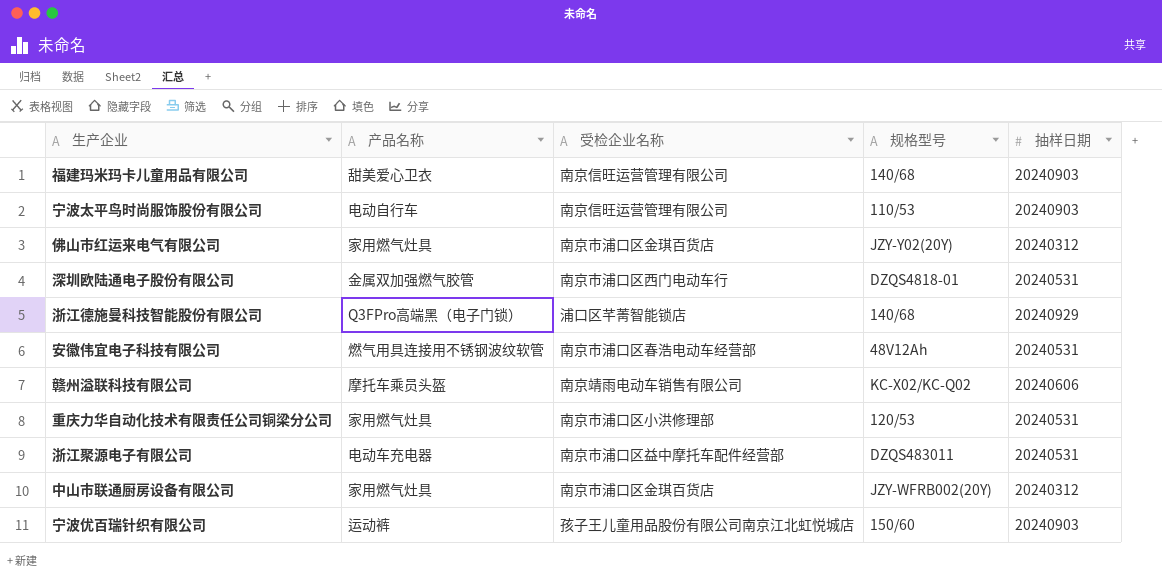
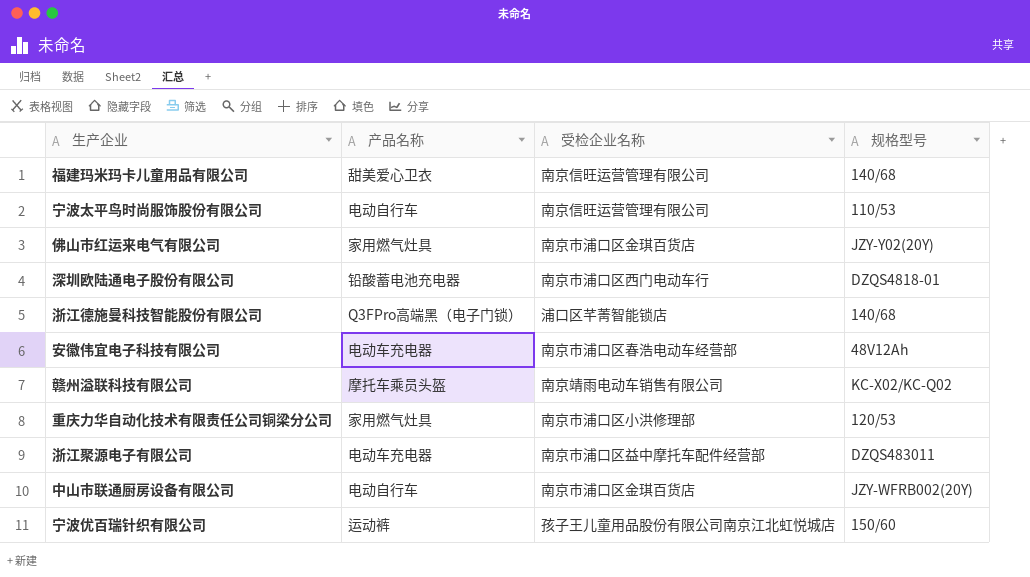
column 抽样日期 | position: 5 -> none
深圳欧陆通电子股份有限公司 | 产品名称: 金属双加强燃气胶管 -> 铅酸蓄电池充电器
安徽伟宜电子科技有限公司 | 产品名称: 燃气用具连接用不锈钢波纹软管 -> 电动车充电器
中山市联通厨房设备有限公司 | 产品名称: 家用燃气灶具 -> 电动自行车

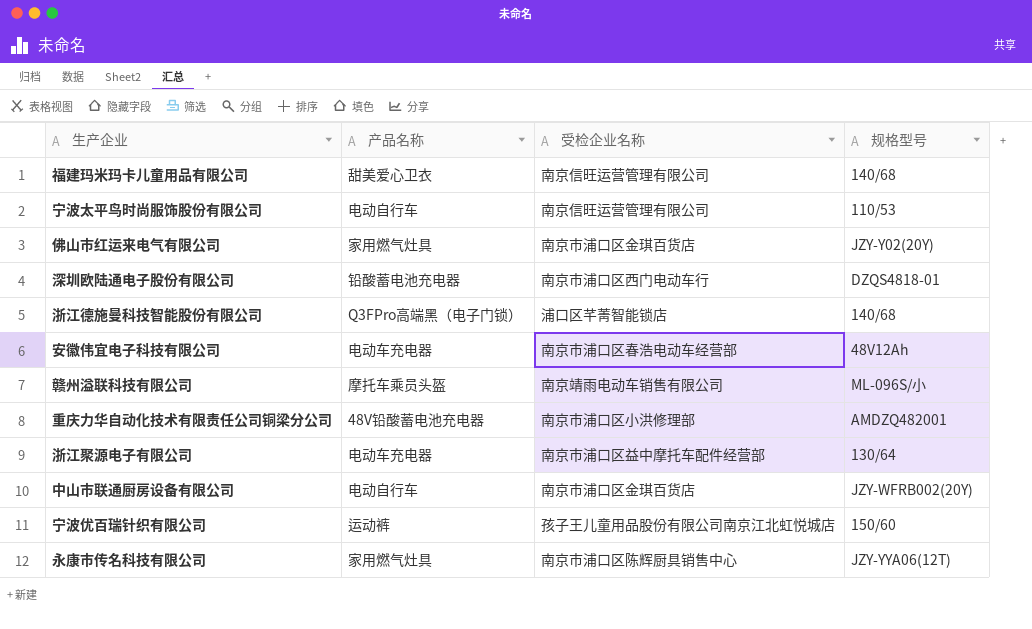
赣州溢联科技有限公司 | 规格型号: KC-X02/KC-Q02 -> ML-096S/小
重庆力华自动化技术有限责任公司铜梁分公司 | 产品名称: 家用燃气灶具 -> 48V铅酸蓄电池充电器
重庆力华自动化技术有限责任公司铜梁分公司 | 规格型号: 120/53 -> AMDZQ482001
浙江聚源电子有限公司 | 规格型号: DZQS483011 -> 130/64
row 永康市传名科技有限公司: none -> 家用燃气灶具 | 南京市浦口区陈辉厨具销售中心 | JZY-YYA06(12T)

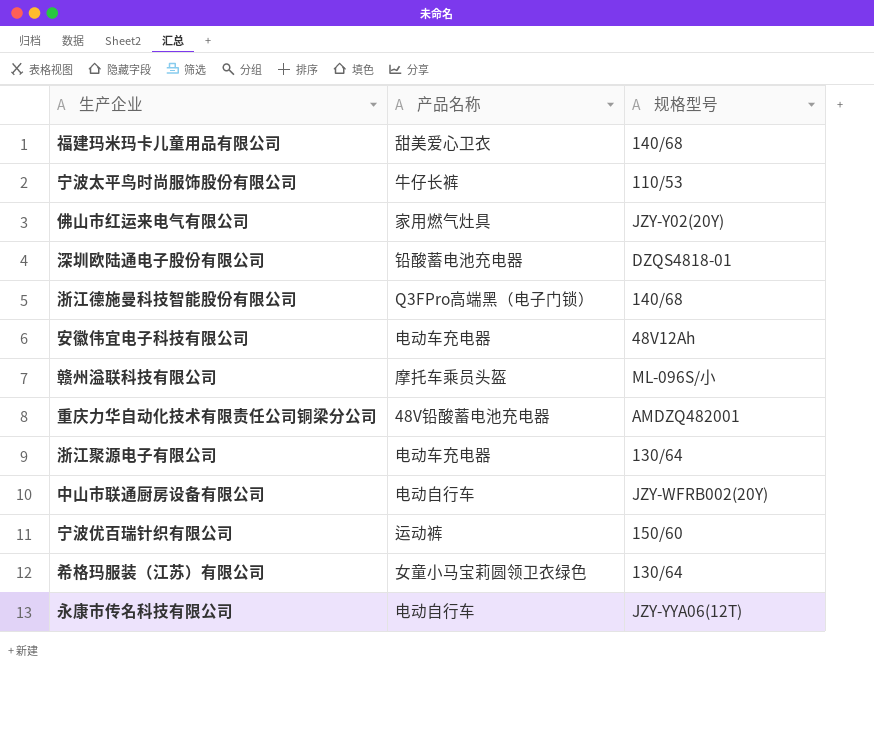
column 受检企业名称 | position: 3 -> none
宁波太平鸟时尚服饰股份有限公司 | 产品名称: 电动自行车 -> 牛仔长裤
row 希格玛服装（江苏）有限公司: none -> 女童小马宝莉圆领卫衣绿色 | 130/64
永康市传名科技有限公司 | 产品名称: 家用燃气灶具 -> 电动自行车

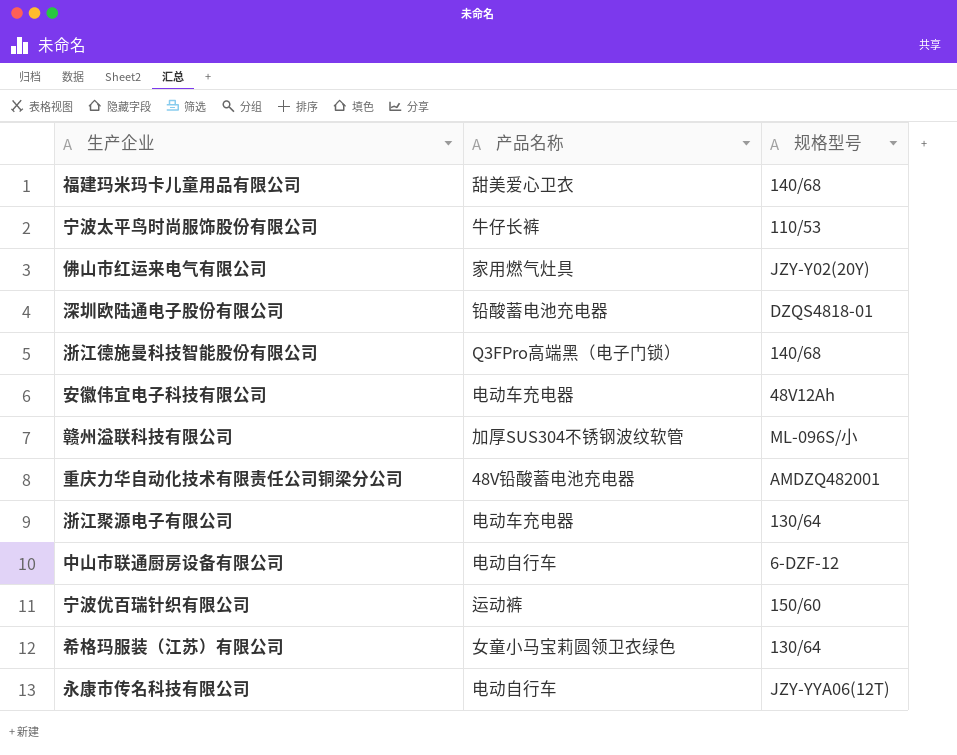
赣州溢联科技有限公司 | 产品名称: 摩托车乘员头盔 -> 加厚SUS304不锈钢波纹软管
中山市联通厨房设备有限公司 | 规格型号: JZY-WFRB002(20Y) -> 6-DZF-12

